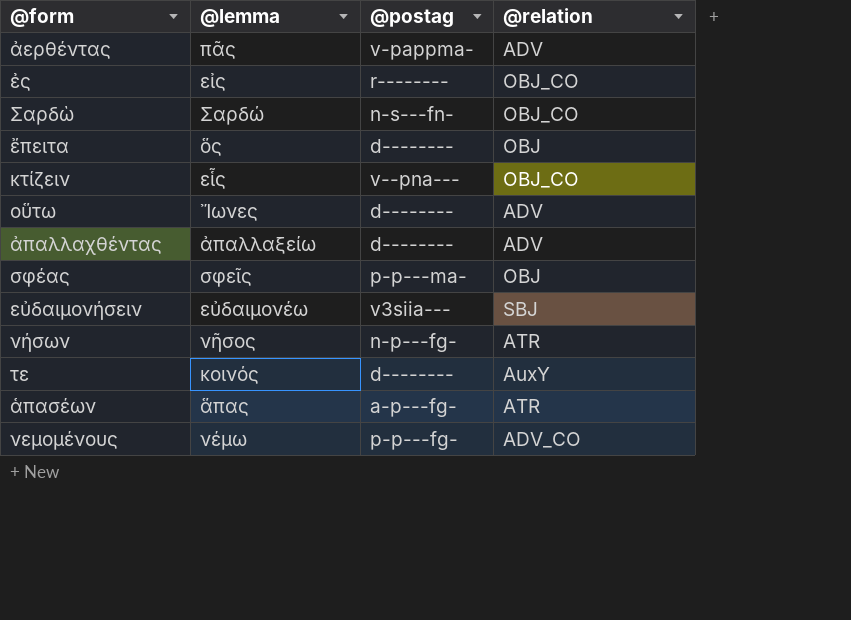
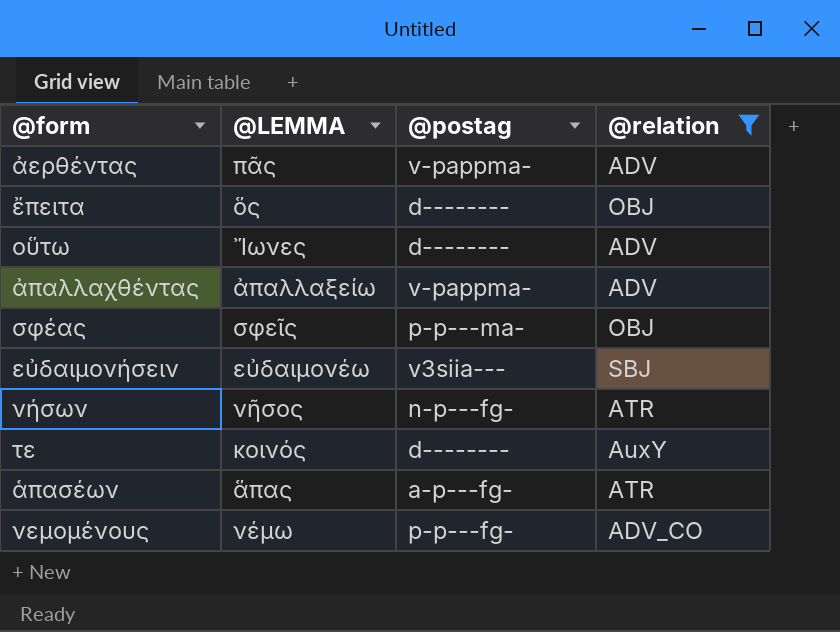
filter: none -> @relation != OBJ_CO
column name: @lemma -> @LEMMA
ἀπαλλαχθέντας | @postag: d-------- -> v-pappma-

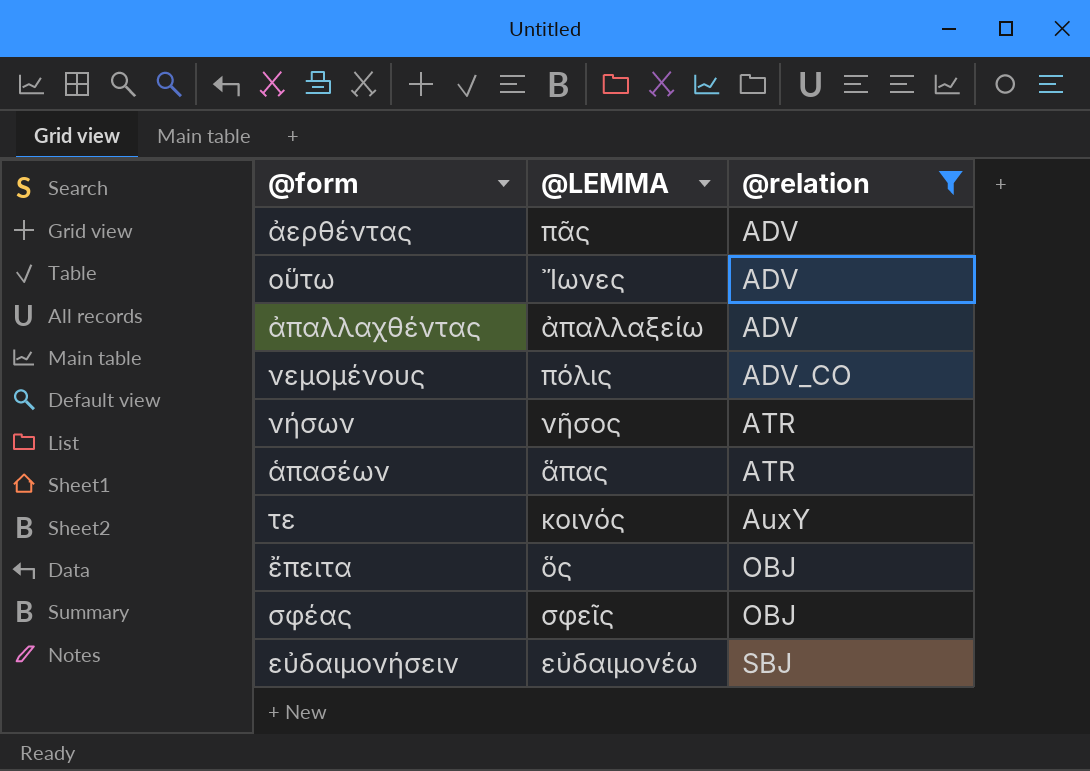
row order: none -> @relation ascending
column @postag | position: 3 -> none
νεμομένους | @LEMMA: νέμω -> πόλις

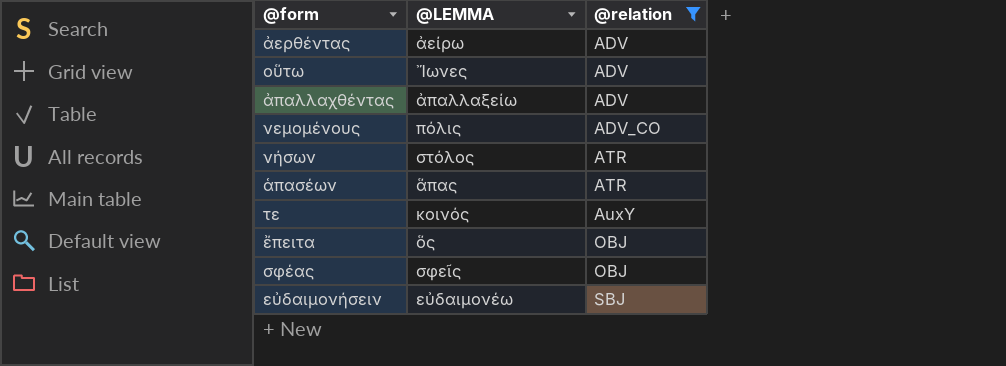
ἀερθέντας | @LEMMA: πᾶς -> ἀείρω
νήσων | @LEMMA: νῆσος -> στόλος

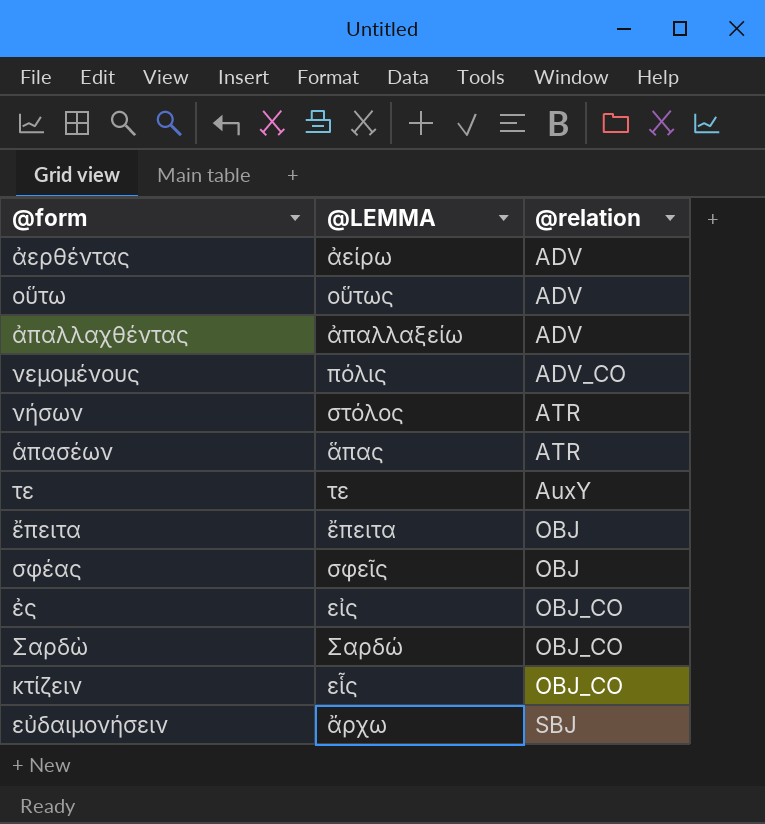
filter: @relation != OBJ_CO -> none
οὕτω | @LEMMA: Ἴωνες -> οὕτως
τε | @LEMMA: κοινός -> τε
ἔπειτα | @LEMMA: ὅς -> ἔπειτα
εὐδαιμονήσειν | @LEMMA: εὐδαιμονέω -> ἄρχω

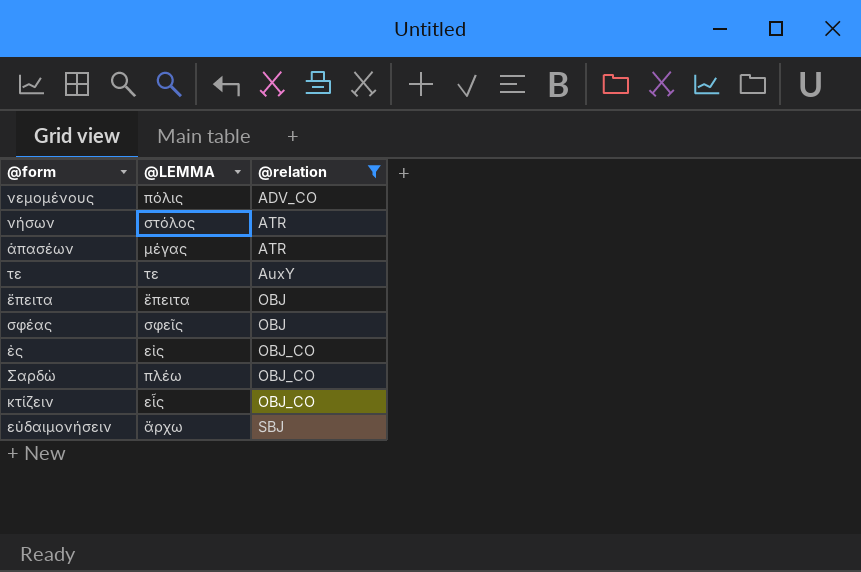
filter: none -> @relation != ADV
ἁπασέων | @LEMMA: ἅπας -> μέγας
Σαρδὼ | @LEMMA: Σαρδώ -> πλέω

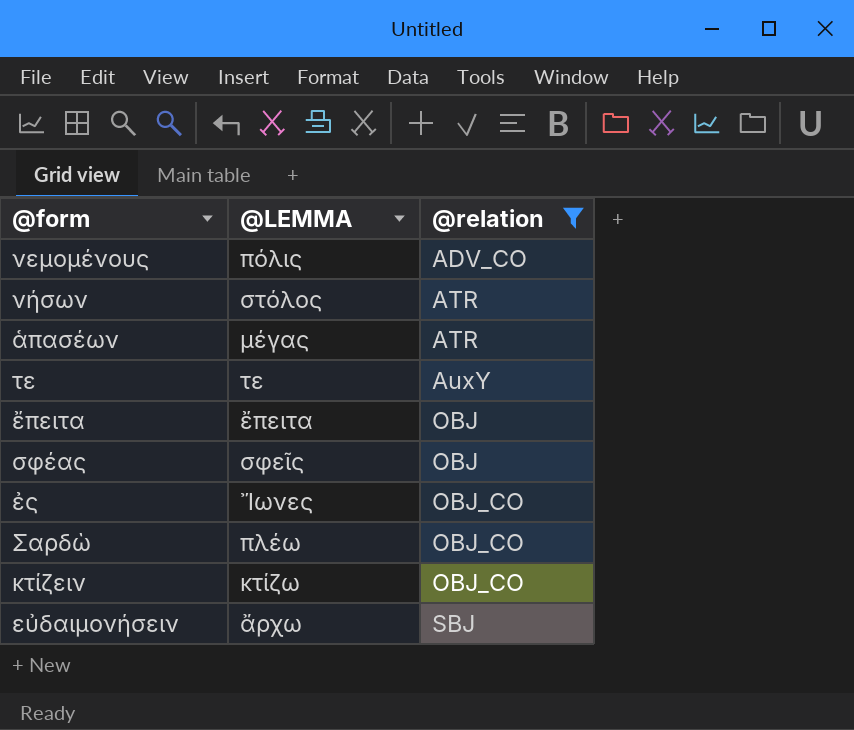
ἐς | @LEMMA: εἰς -> Ἴωνες
κτίζειν | @LEMMA: εἷς -> κτίζω

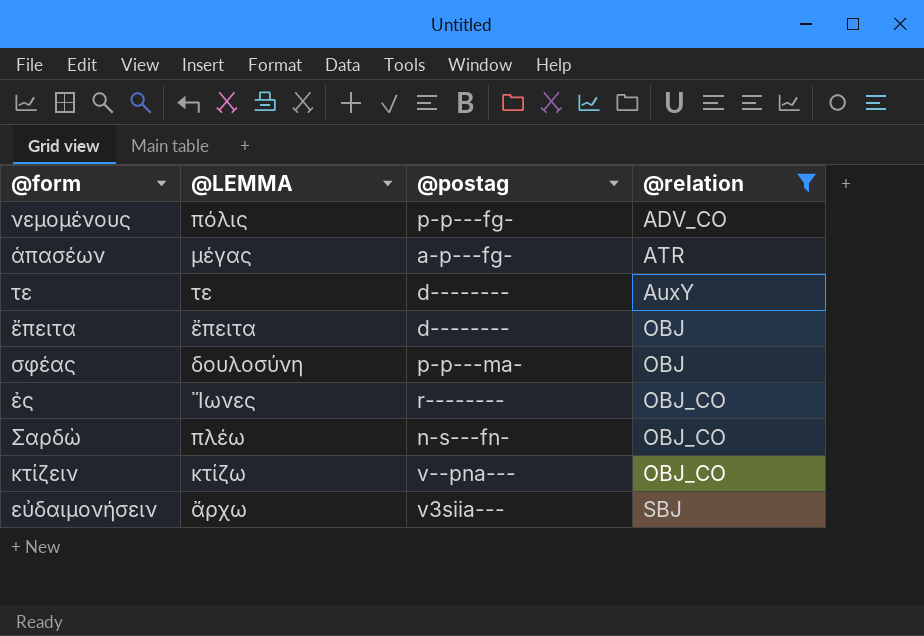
column @postag | position: none -> 3
row νήσων: στόλος | ATR -> none
σφέας | @LEMMA: σφεῖς -> δουλοσύνη

